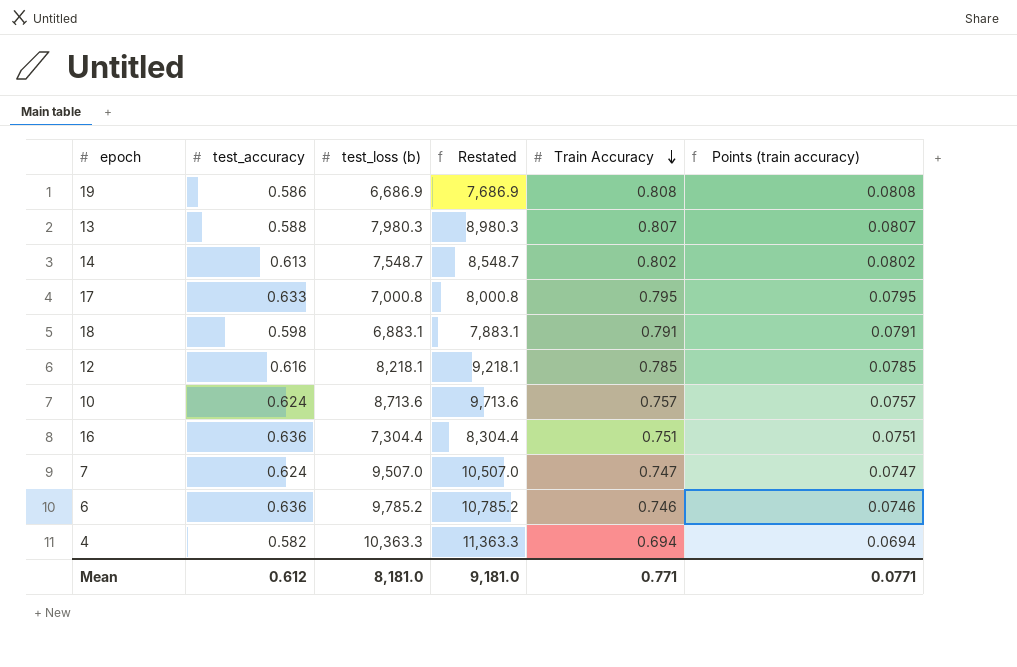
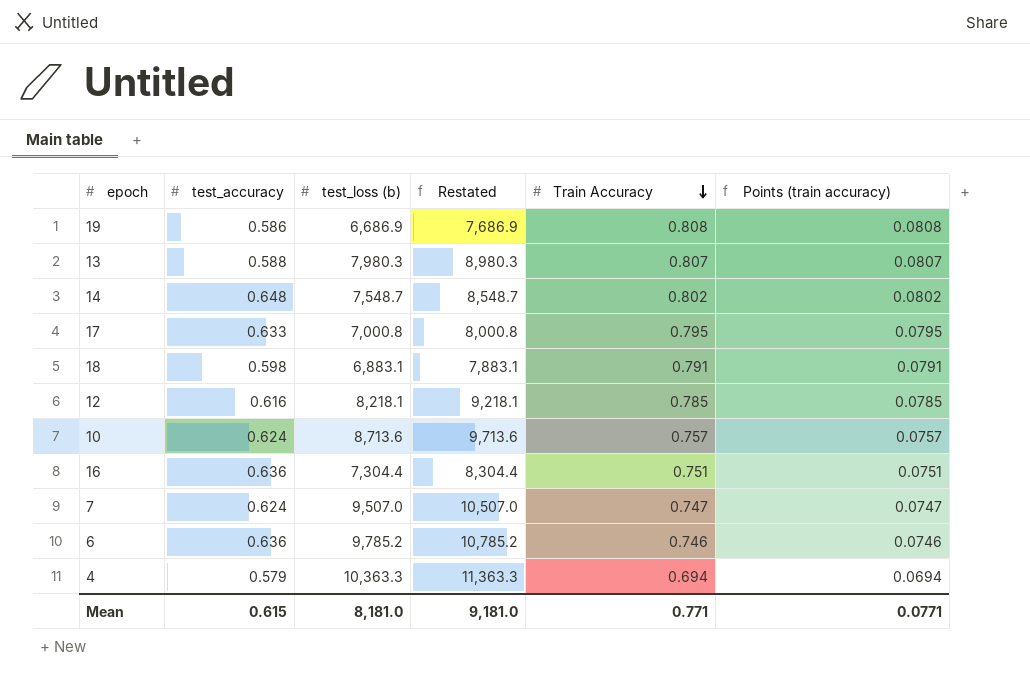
14 | test_accuracy: 0.613 -> 0.648
4 | test_accuracy: 0.582 -> 0.579
Mean | test_accuracy: 0.612 -> 0.615

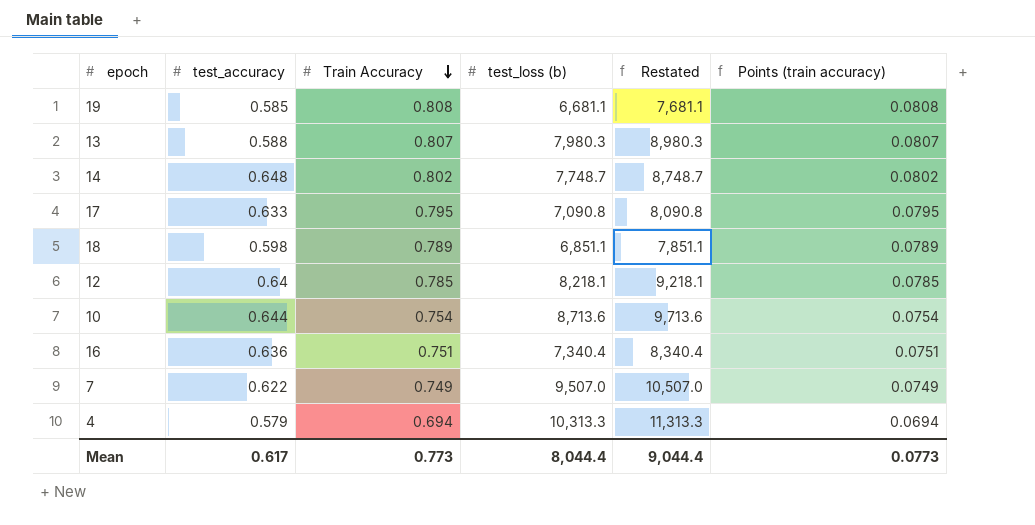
column Train Accuracy | position: 5 -> 3
row 6: 0.636 | 9,785.2 | 10,785.2 | 0.746 | 0.0746 -> none
19 | test_accuracy: 0.586 -> 0.585
19 | test_loss (b): 6,686.9 -> 6,681.1
19 | Restated: 7,686.9 -> 7,681.1
14 | test_loss (b): 7,548.7 -> 7,748.7
14 | Restated: 8,548.7 -> 8,748.7
17 | test_loss (b): 7,000.8 -> 7,090.8
17 | Restated: 8,000.8 -> 8,090.8
18 | Train Accuracy: 0.791 -> 0.789
18 | test_loss (b): 6,883.1 -> 6,851.1
18 | Restated: 7,883.1 -> 7,851.1
18 | Points (train accuracy): 0.0791 -> 0.0789
12 | test_accuracy: 0.616 -> 0.64
10 | test_accuracy: 0.624 -> 0.644
10 | Train Accuracy: 0.757 -> 0.754
10 | Points (train accuracy): 0.0757 -> 0.0754
16 | test_loss (b): 7,304.4 -> 7,340.4
16 | Restated: 8,304.4 -> 8,340.4
7 | test_accuracy: 0.624 -> 0.622
7 | Train Accuracy: 0.747 -> 0.749
7 | Points (train accuracy): 0.0747 -> 0.0749
4 | test_loss (b): 10,363.3 -> 10,313.3
4 | Restated: 11,363.3 -> 11,313.3
Mean | test_accuracy: 0.615 -> 0.617
Mean | Train Accuracy: 0.771 -> 0.773
Mean | test_loss (b): 8,181.0 -> 8,044.4
Mean | Restated: 9,181.0 -> 9,044.4
Mean | Points (train accuracy): 0.0771 -> 0.0773

